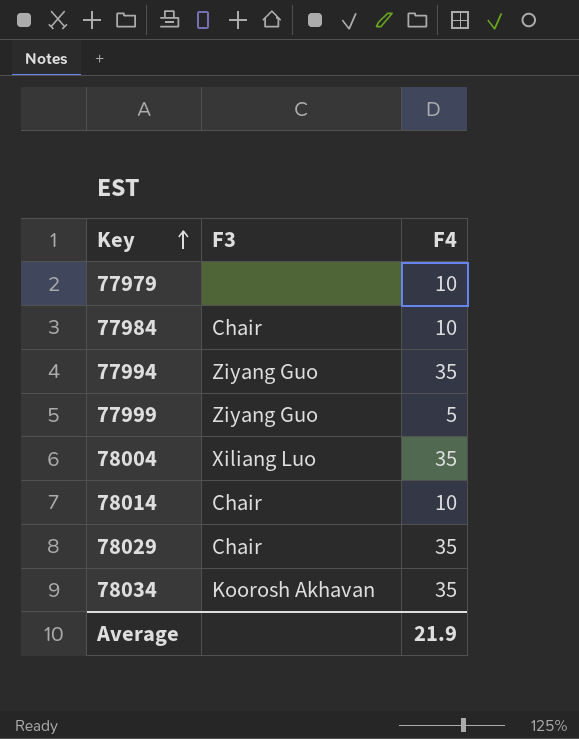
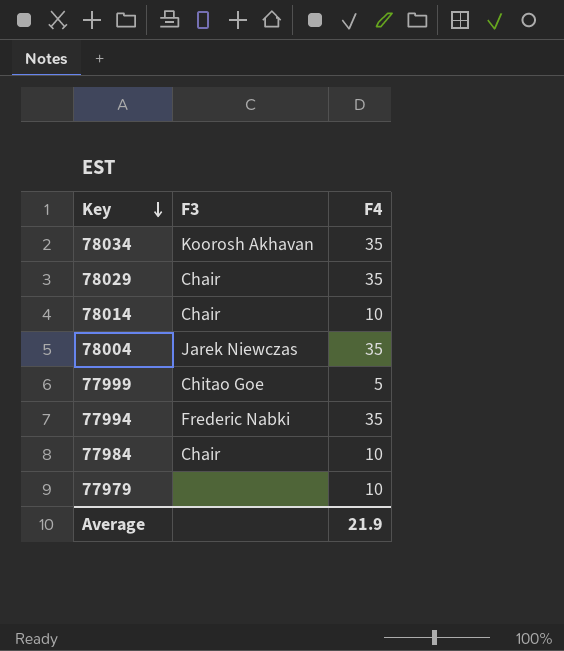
row order: Key ascending -> Key descending
78004 | F3: Xiliang Luo -> Jarek Niewczas
77999 | F3: Ziyang Guo -> Chitao Goe
77994 | F3: Ziyang Guo -> Frederic Nabki

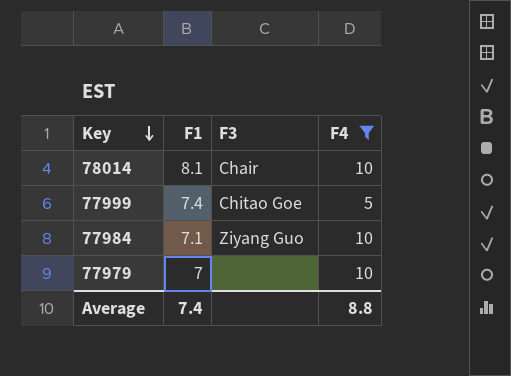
filter: none -> F4 != 35
column F1 | position: none -> 2
77984 | F3: Chair -> Ziyang Guo
Average | F4: 21.9 -> 8.8

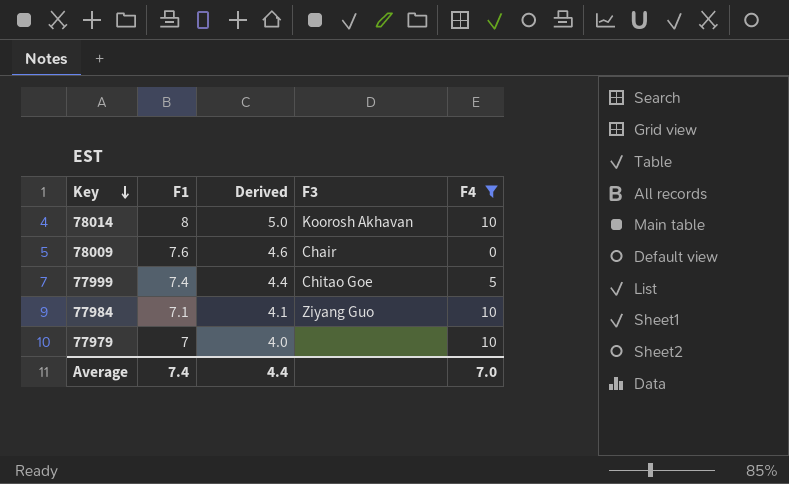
column Derived | formula: none -> [F1] - 3
78014 | F1: 8.1 -> 8
78014 | F3: Chair -> Koorosh Akhavan
row 78009: none -> 7.6 | 4.6 | Chair | 0
Average | F4: 8.8 -> 7.0

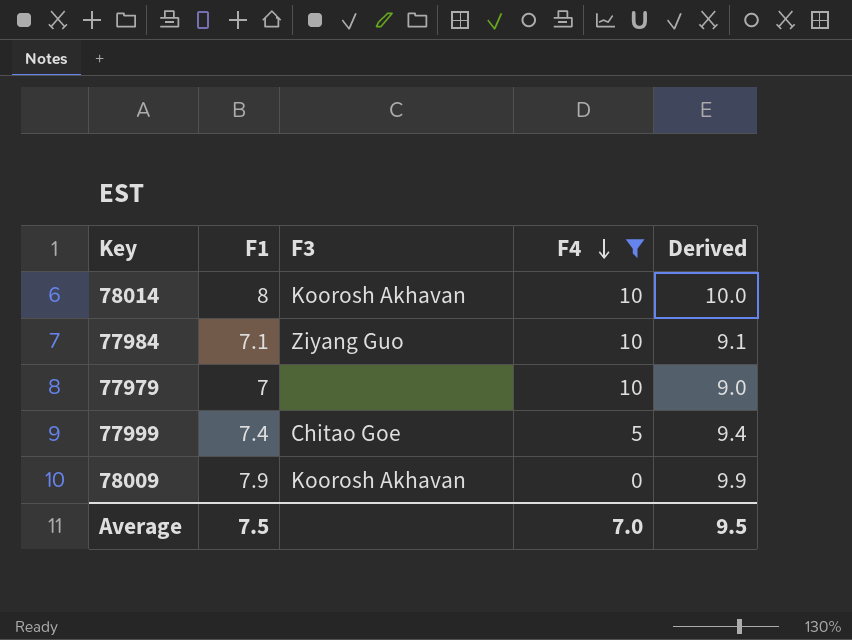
row order: Key descending -> F4 descending
column Derived | formula: [F1] - 3 -> [F1] + 2
column Derived | position: 3 -> 5
78009 | F1: 7.6 -> 7.9
78009 | F3: Chair -> Koorosh Akhavan
Average | F1: 7.4 -> 7.5
Average | Derived: 4.4 -> 9.5

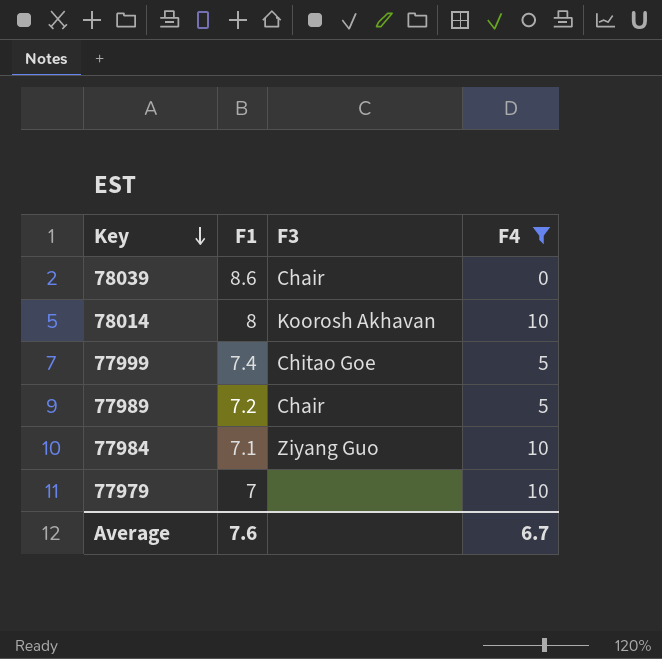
row order: F4 descending -> Key descending
column Derived | formula: [F1] + 2 -> none
row 78009: 7.9 | Koorosh Akhavan | 0 | 9.9 -> none
row 78039: none -> 8.6 | Chair | 0
row 77989: none -> 7.2 | Chair | 5
Average | F1: 7.5 -> 7.6
Average | F4: 7.0 -> 6.7

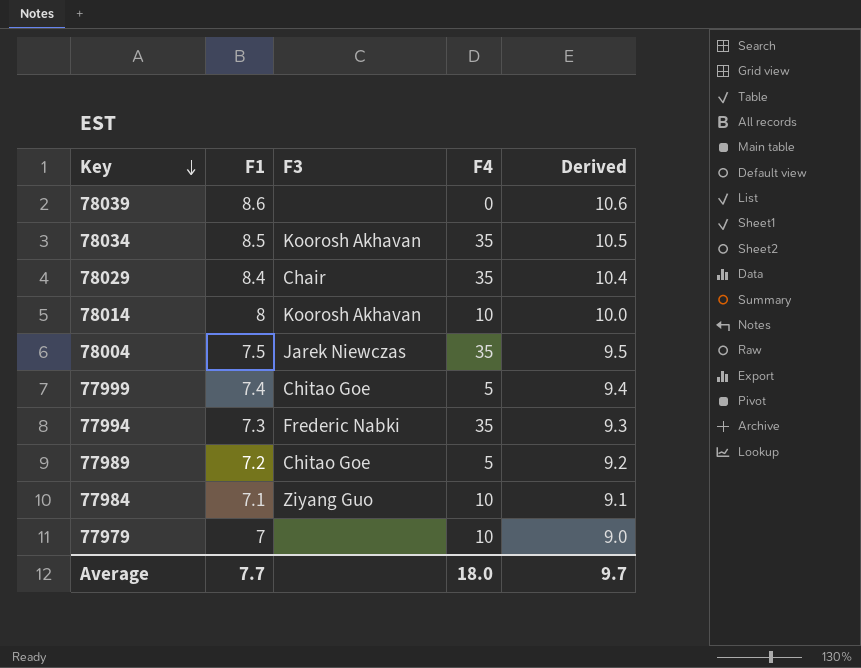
filter: F4 != 35 -> none
column Derived | formula: none -> [F1] + 2
78039 | F3: Chair -> none
77989 | F3: Chair -> Chitao Goe
Average | F1: 7.6 -> 7.7
Average | F4: 6.7 -> 18.0

